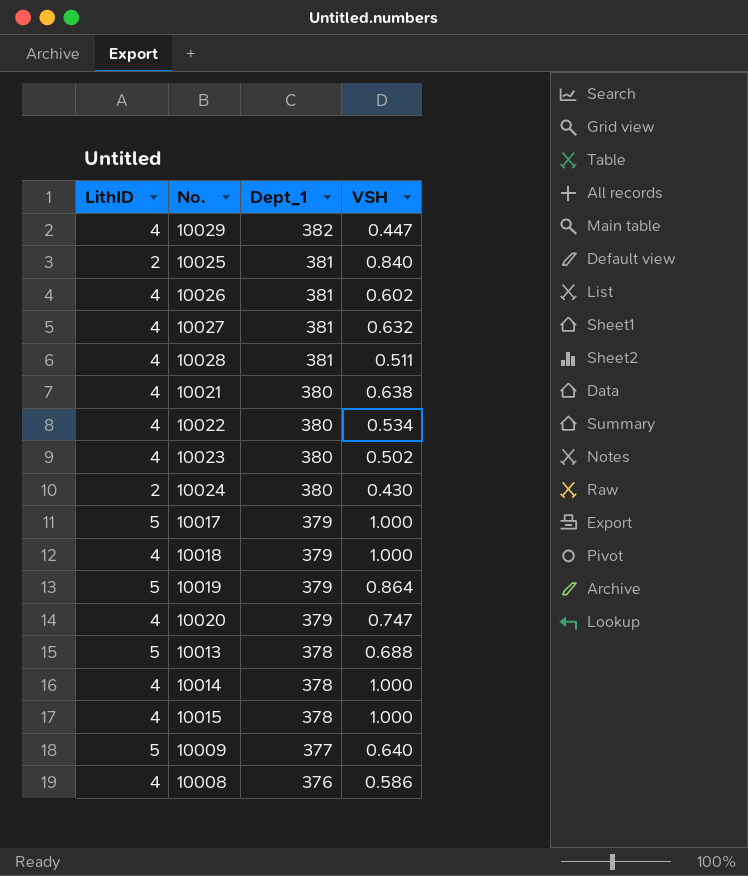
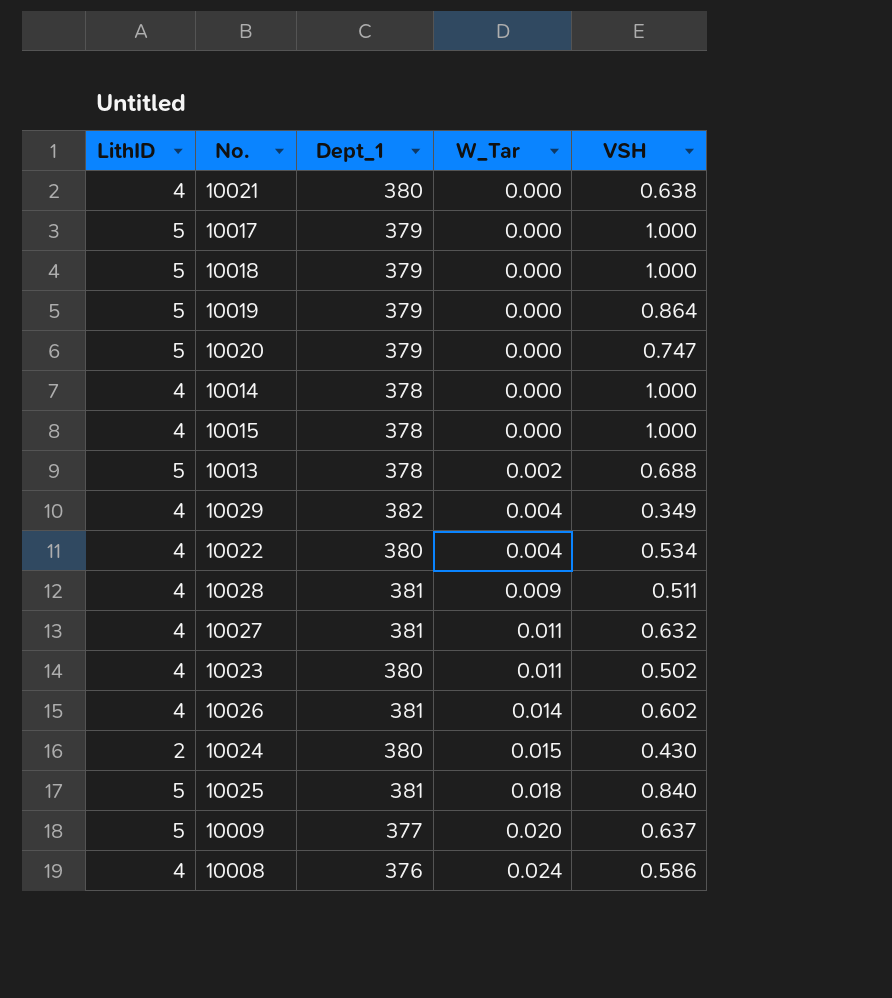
row order: Dept_1 descending -> W_Tar ascending
column W_Tar | position: none -> 4
10018 | LithID: 4 -> 5
10020 | LithID: 4 -> 5
10029 | VSH: 0.447 -> 0.349
10025 | LithID: 2 -> 5
10009 | VSH: 0.640 -> 0.637

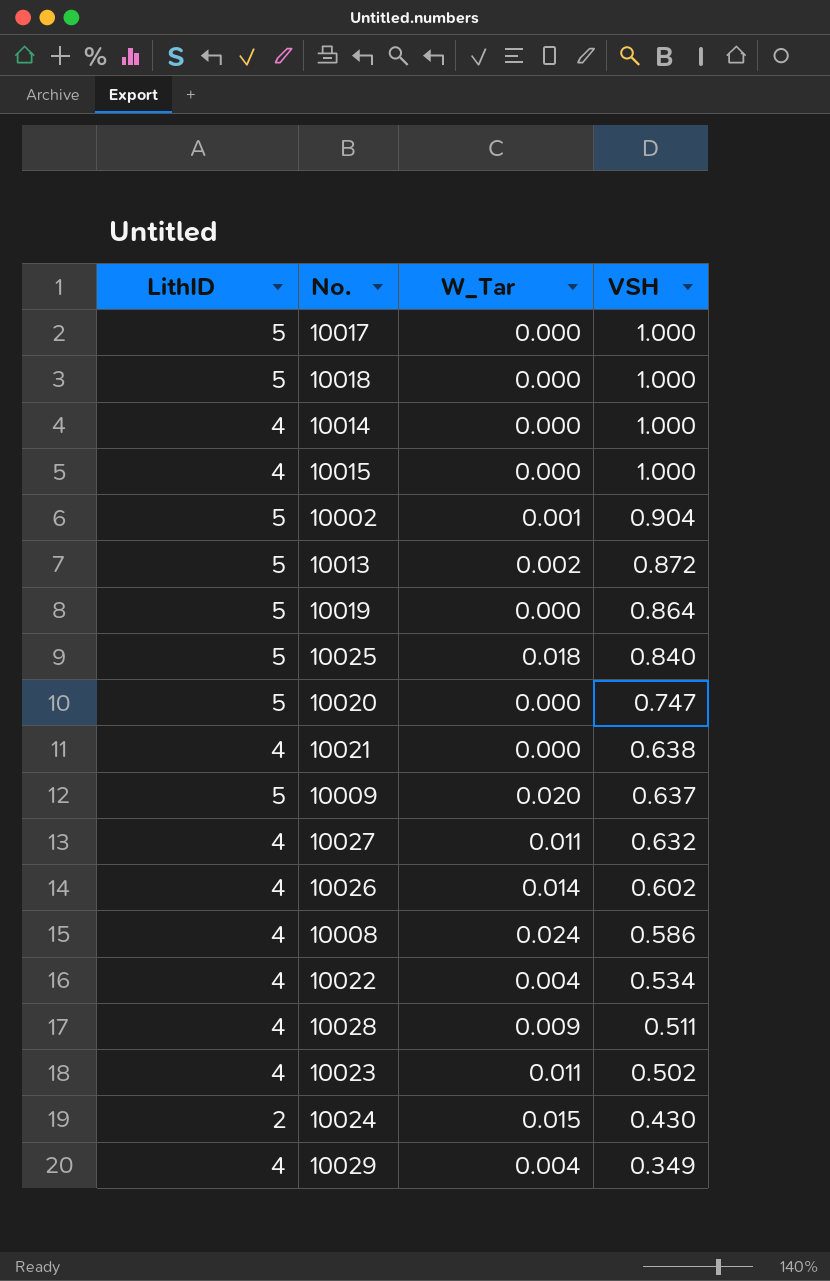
row order: W_Tar ascending -> VSH descending
column Dept_1 | position: 3 -> none
row 10002: none -> 5 | 0.001 | 0.904
10013 | VSH: 0.688 -> 0.872

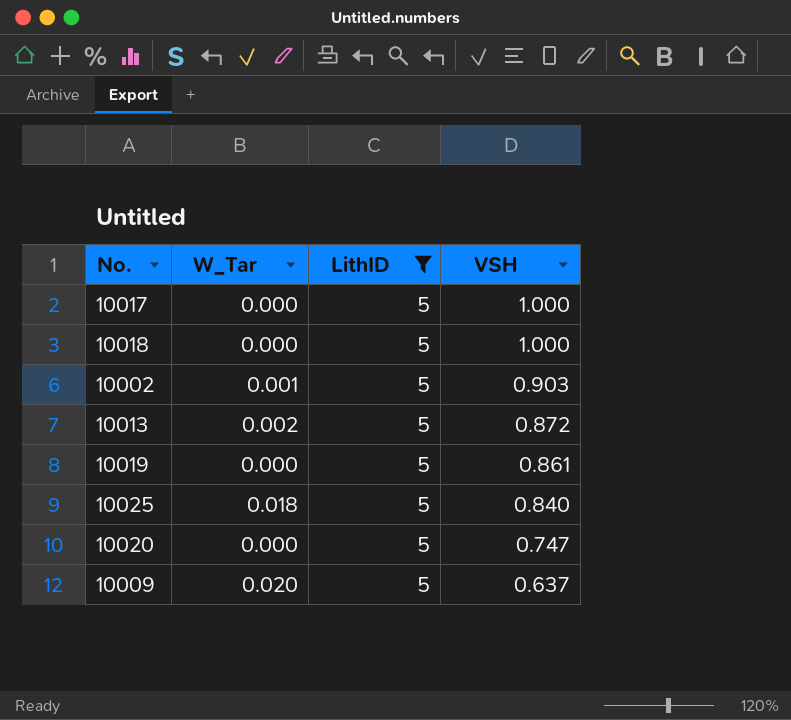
filter: none -> LithID = 5
column LithID | position: 1 -> 3
10002 | VSH: 0.904 -> 0.903
10019 | VSH: 0.864 -> 0.861

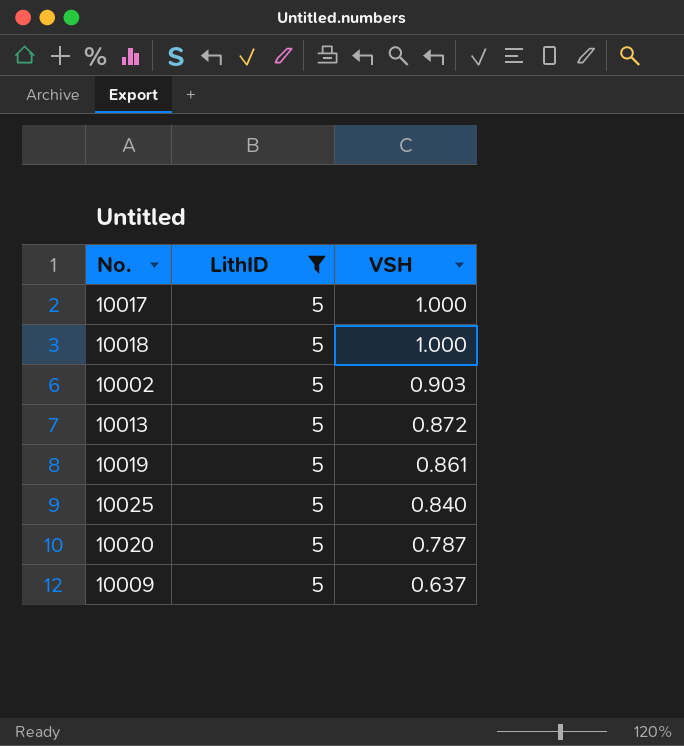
column W_Tar | position: 2 -> none
10020 | VSH: 0.747 -> 0.787

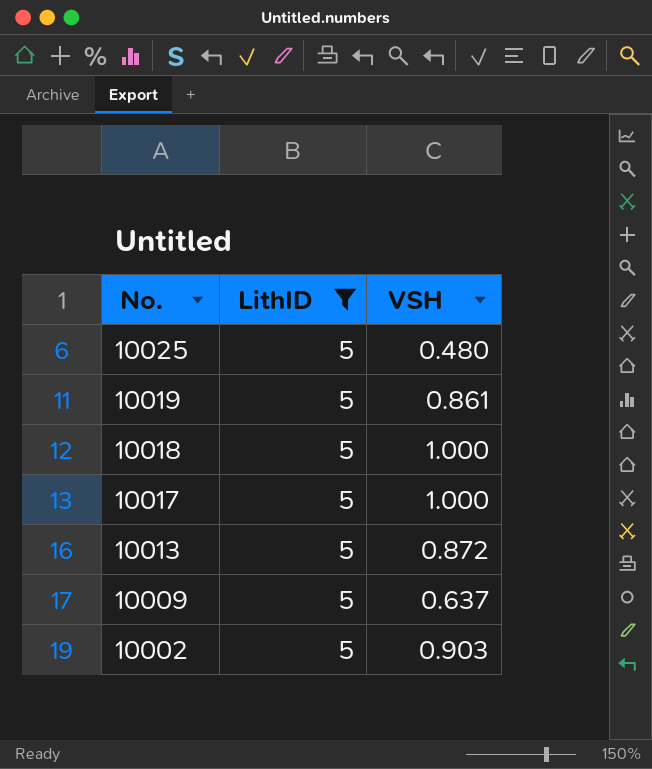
row order: VSH descending -> No. descending
row 10020: 5 | 0.787 -> none
10025 | VSH: 0.840 -> 0.480

